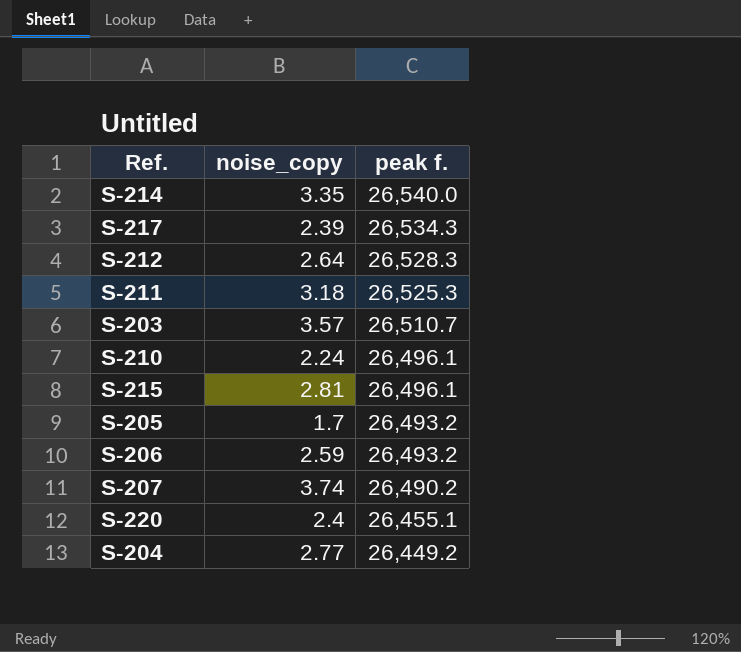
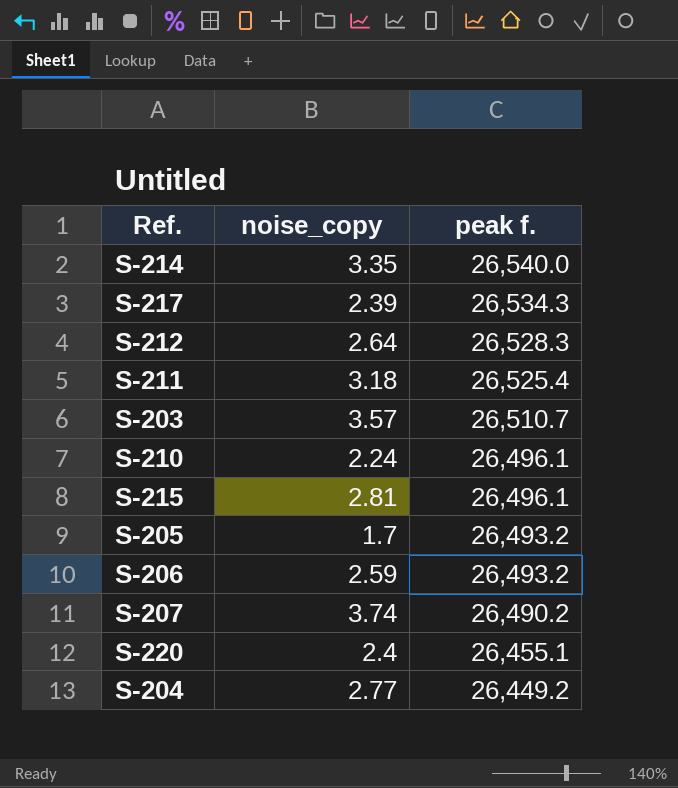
S-211 | peak f.: 26,525.3 -> 26,525.4

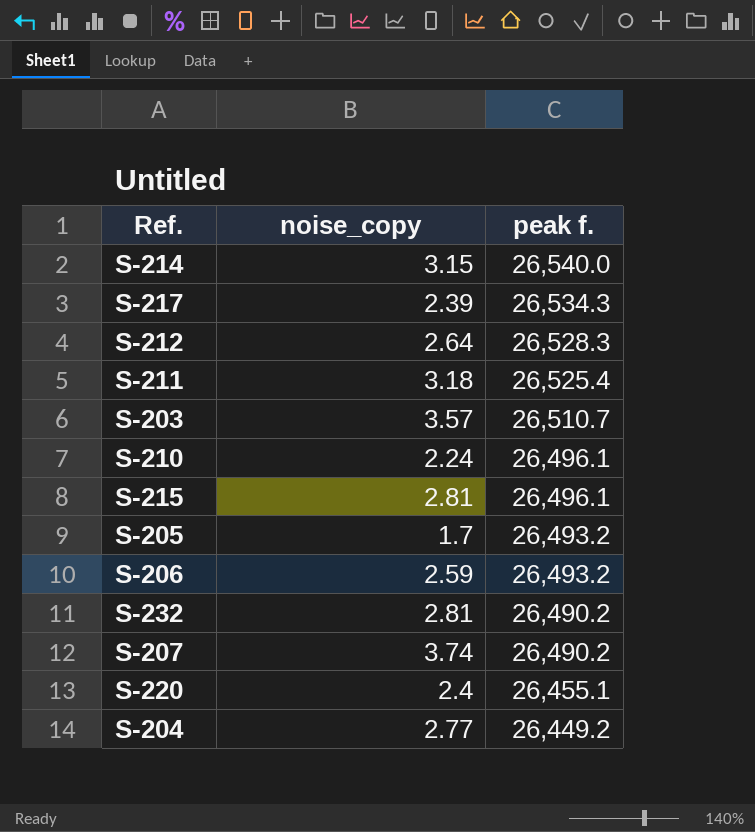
S-214 | noise_copy: 3.35 -> 3.15
row S-232: none -> 2.81 | 26,490.2

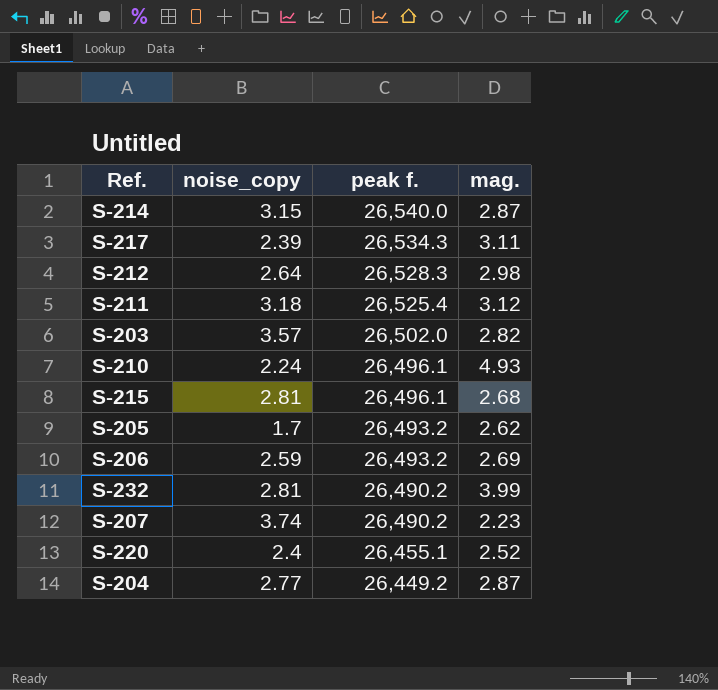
column mag. | position: none -> 4
S-203 | peak f.: 26,510.7 -> 26,502.0

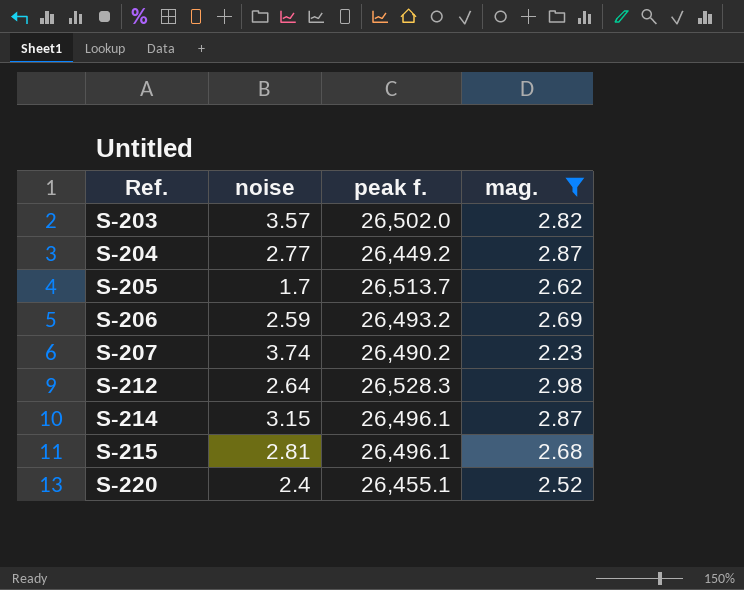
filter: none -> mag. <= 2.98
row order: peak f. descending -> Ref. ascending
column name: noise_copy -> noise
S-205 | peak f.: 26,493.2 -> 26,513.7
S-214 | peak f.: 26,540.0 -> 26,496.1

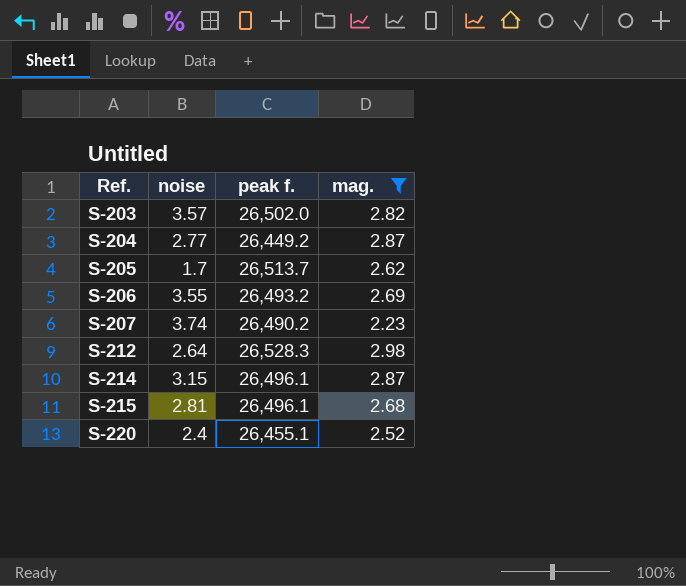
S-206 | noise: 2.59 -> 3.55

